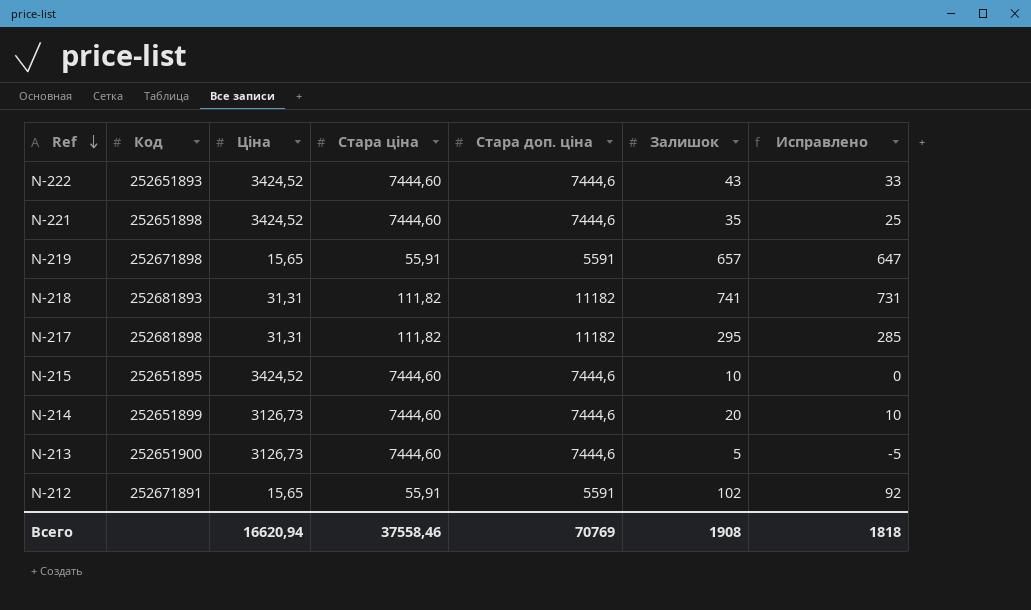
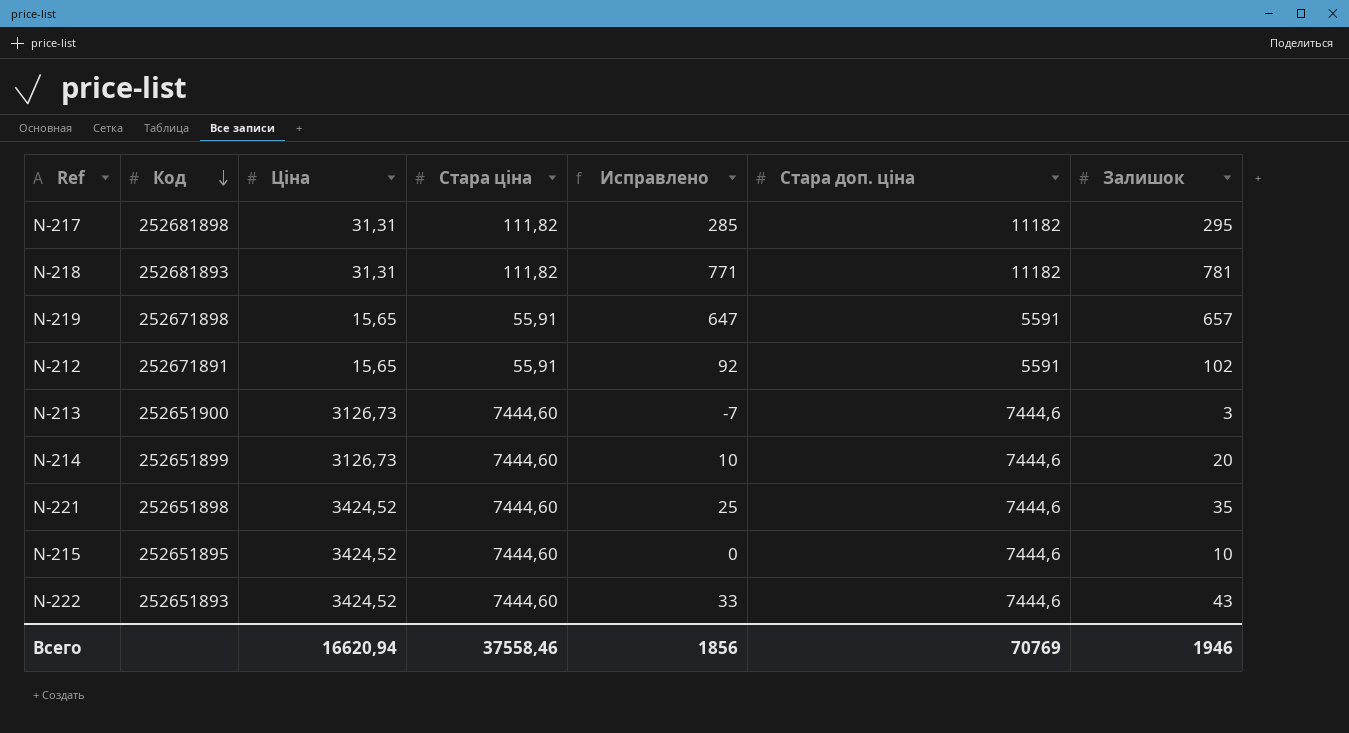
row order: Ref descending -> Код descending
column Исправлено | position: 7 -> 5
N-218 | Исправлено: 731 -> 771
N-218 | Залишок: 741 -> 781
N-213 | Исправлено: -5 -> -7
N-213 | Залишок: 5 -> 3
Всего | Исправлено: 1818 -> 1856
Всего | Залишок: 1908 -> 1946

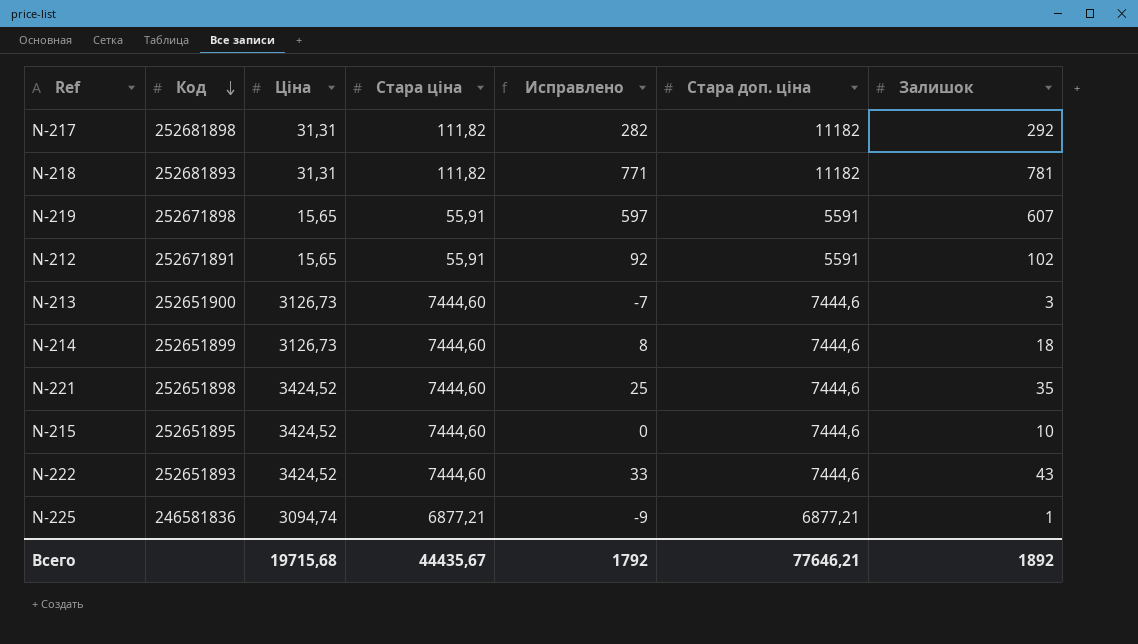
N-217 | Исправлено: 285 -> 282
N-217 | Залишок: 295 -> 292
N-219 | Исправлено: 647 -> 597
N-219 | Залишок: 657 -> 607
N-214 | Исправлено: 10 -> 8
N-214 | Залишок: 20 -> 18
row N-225: none -> 246581836 | 3094,74 | 6877,21 | -9 | 6877,21 | 1
Всего | Ціна: 16620,94 -> 19715,68
Всего | Стара ціна: 37558,46 -> 44435,67
Всего | Исправлено: 1856 -> 1792
Всего | Стара доп. ціна: 70769 -> 77646,21
Всего | Залишок: 1946 -> 1892

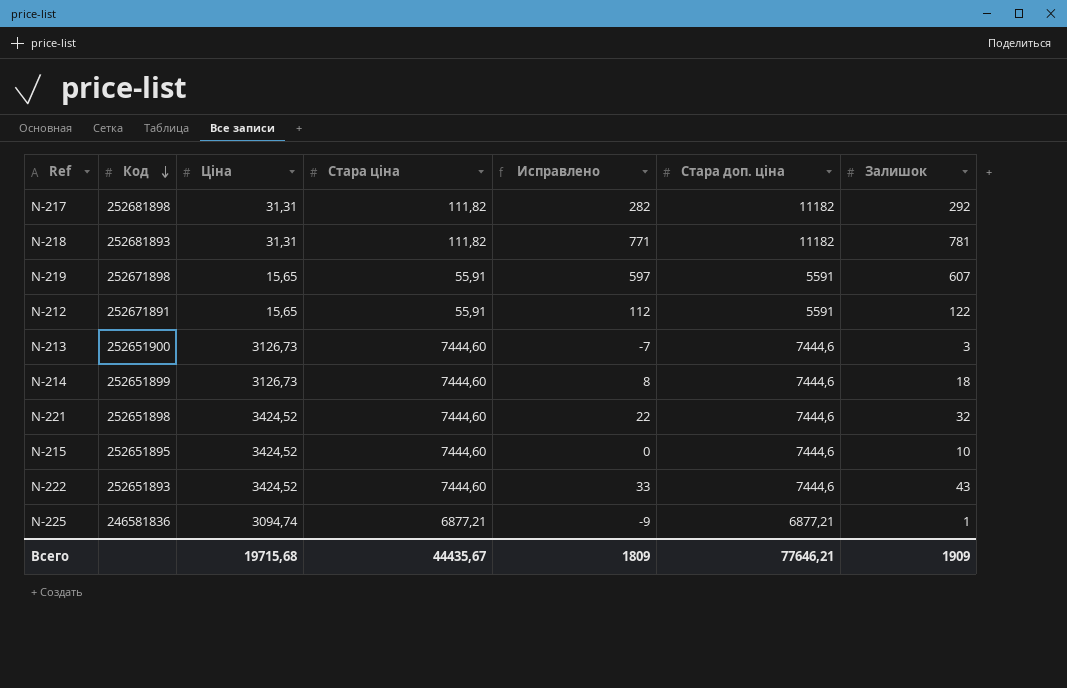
N-212 | Исправлено: 92 -> 112
N-212 | Залишок: 102 -> 122
N-221 | Исправлено: 25 -> 22
N-221 | Залишок: 35 -> 32
Всего | Исправлено: 1792 -> 1809
Всего | Залишок: 1892 -> 1909

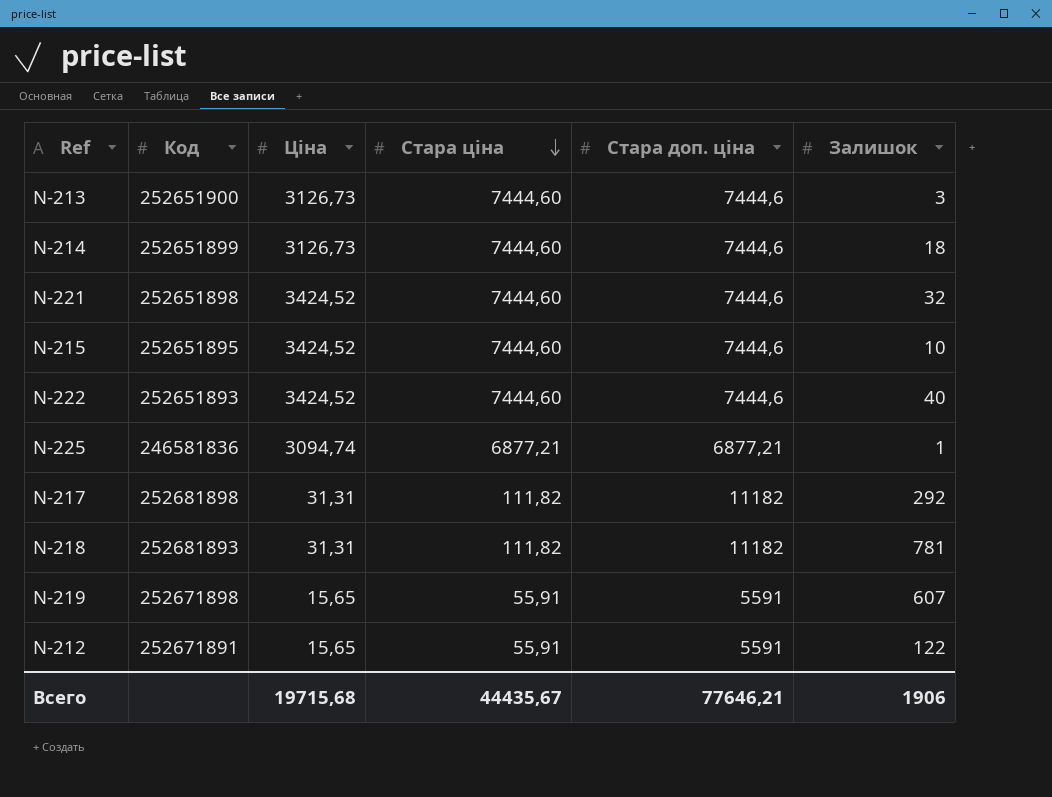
row order: Код descending -> Стара ціна descending
column Исправлено | formula: [Залишок] - 10 -> none
N-222 | Залишок: 43 -> 40
Всего | Залишок: 1909 -> 1906

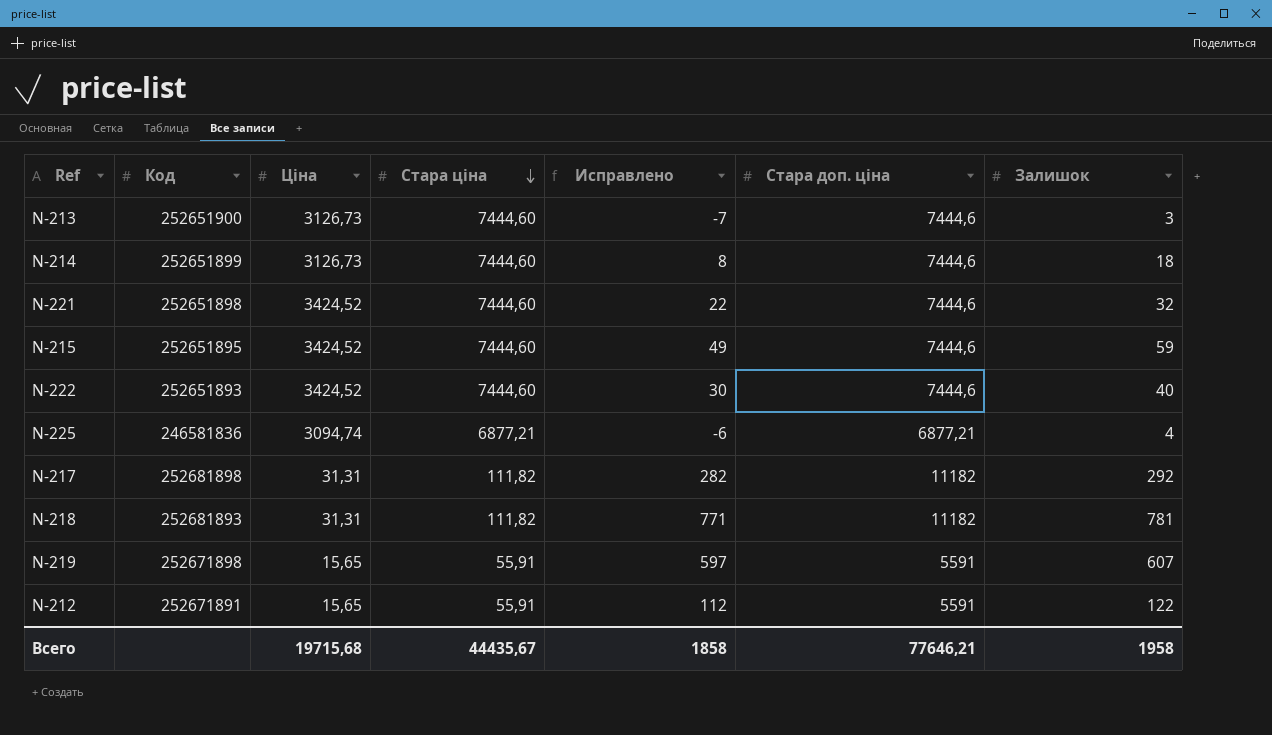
column Исправлено | formula: none -> [Залишок] - 10
N-215 | Залишок: 10 -> 59
N-225 | Залишок: 1 -> 4
Всего | Залишок: 1906 -> 1958

